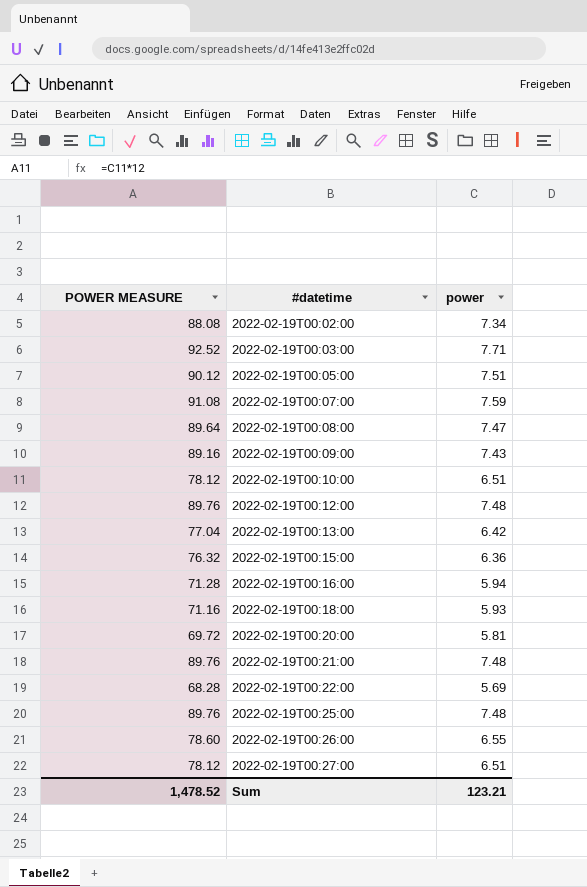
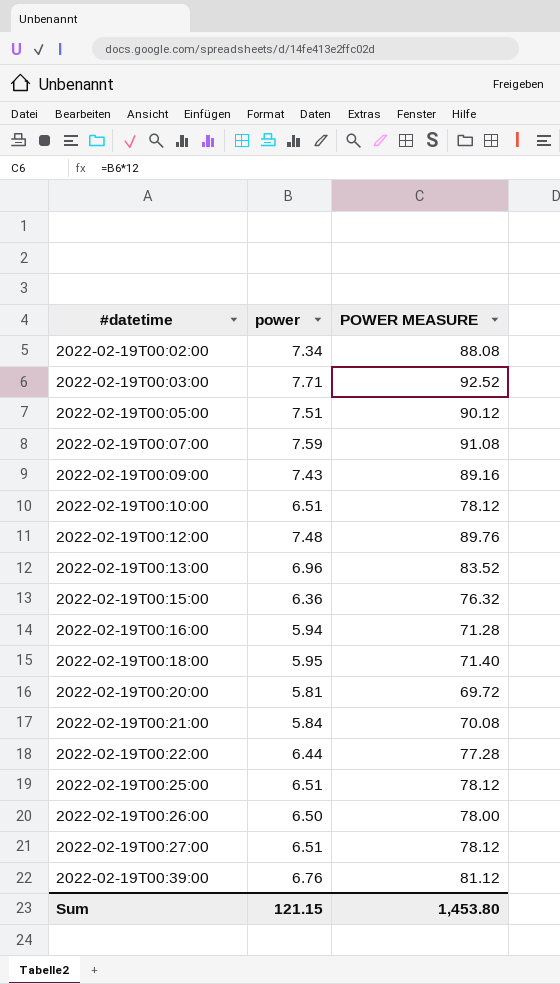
column POWER MEASURE | position: 1 -> 3
row 2022-02-19T00:08:00: 89.64 | 7.47 -> none
2022-02-19T00:13:00 | power: 6.42 -> 6.96
2022-02-19T00:13:00 | POWER MEASURE: 77.04 -> 83.52
2022-02-19T00:18:00 | power: 5.93 -> 5.95
2022-02-19T00:18:00 | POWER MEASURE: 71.16 -> 71.40
2022-02-19T00:21:00 | power: 7.48 -> 5.84
2022-02-19T00:21:00 | POWER MEASURE: 89.76 -> 70.08
2022-02-19T00:22:00 | power: 5.69 -> 6.44
2022-02-19T00:22:00 | POWER MEASURE: 68.28 -> 77.28
2022-02-19T00:25:00 | power: 7.48 -> 6.51
2022-02-19T00:25:00 | POWER MEASURE: 89.76 -> 78.12
2022-02-19T00:26:00 | power: 6.55 -> 6.50
2022-02-19T00:26:00 | POWER MEASURE: 78.60 -> 78.00
row 2022-02-19T00:39:00: none -> 6.76 | 81.12
Sum | power: 123.21 -> 121.15
Sum | POWER MEASURE: 1,478.52 -> 1,453.80

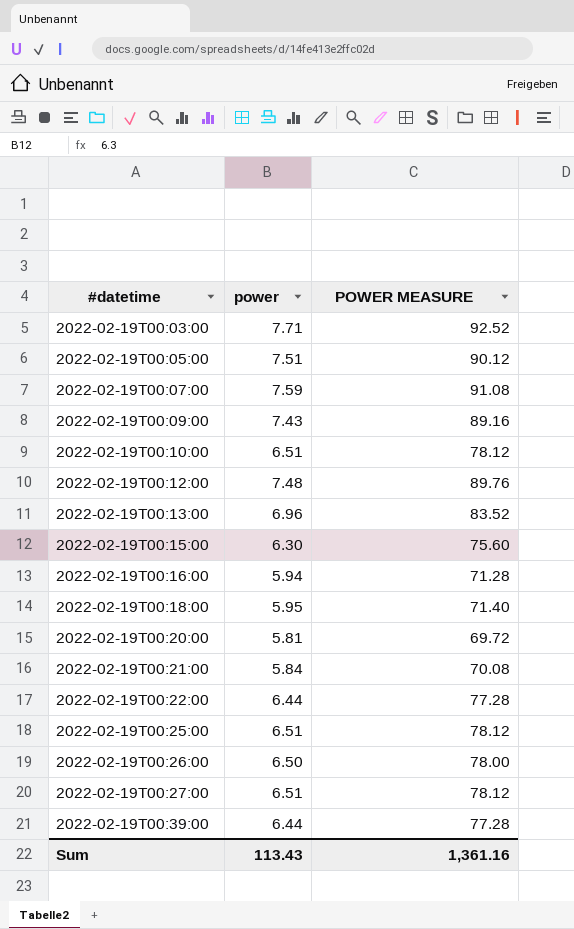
row 2022-02-19T00:02:00: 7.34 | 88.08 -> none
2022-02-19T00:15:00 | power: 6.36 -> 6.30
2022-02-19T00:15:00 | POWER MEASURE: 76.32 -> 75.60
2022-02-19T00:39:00 | power: 6.76 -> 6.44
2022-02-19T00:39:00 | POWER MEASURE: 81.12 -> 77.28
Sum | power: 121.15 -> 113.43
Sum | POWER MEASURE: 1,453.80 -> 1,361.16

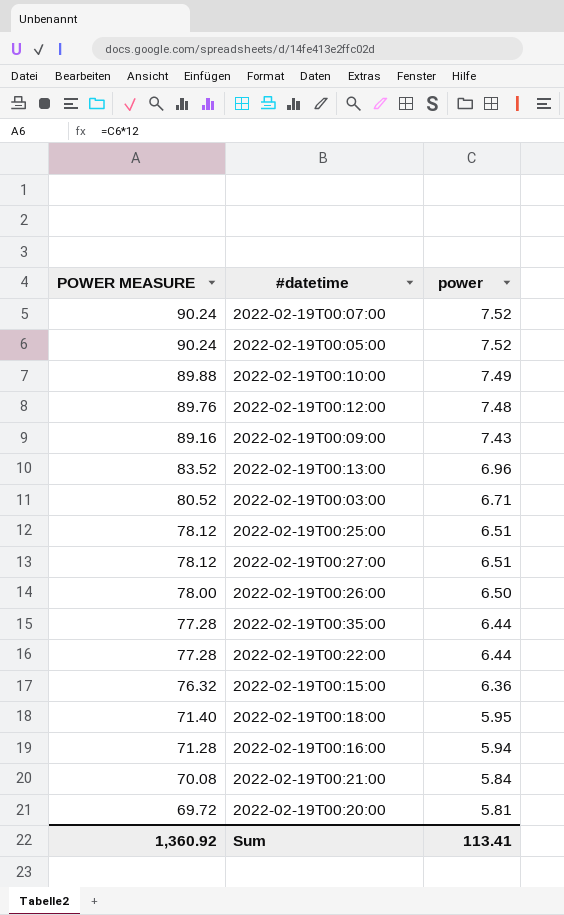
row order: #datetime ascending -> POWER MEASURE descending
column POWER MEASURE | position: 3 -> 1
row 2022-02-19T00:39:00: 6.44 | 77.28 -> none
2022-02-19T00:07:00 | POWER MEASURE: 91.08 -> 90.24
2022-02-19T00:07:00 | power: 7.59 -> 7.52
2022-02-19T00:05:00 | POWER MEASURE: 90.12 -> 90.24
2022-02-19T00:05:00 | power: 7.51 -> 7.52
2022-02-19T00:10:00 | POWER MEASURE: 78.12 -> 89.88
2022-02-19T00:10:00 | power: 6.51 -> 7.49
2022-02-19T00:03:00 | POWER MEASURE: 92.52 -> 80.52
2022-02-19T00:03:00 | power: 7.71 -> 6.71
row 2022-02-19T00:35:00: none -> 77.28 | 6.44
2022-02-19T00:15:00 | POWER MEASURE: 75.60 -> 76.32
2022-02-19T00:15:00 | power: 6.30 -> 6.36
Sum | POWER MEASURE: 1,361.16 -> 1,360.92
Sum | power: 113.43 -> 113.41

